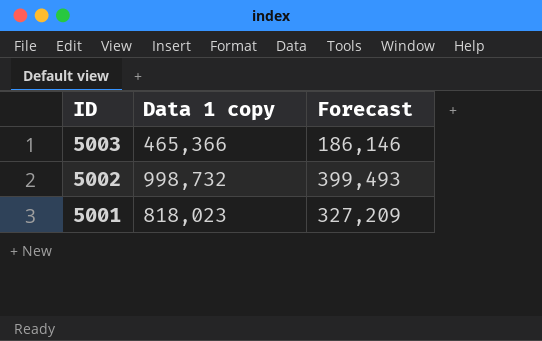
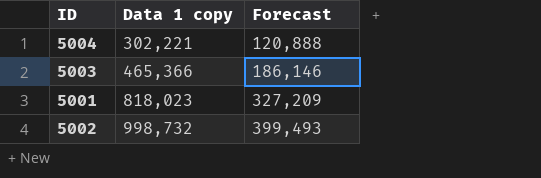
row order: ID descending -> Data 1 copy ascending
row 5004: none -> 302,221 | 120,888

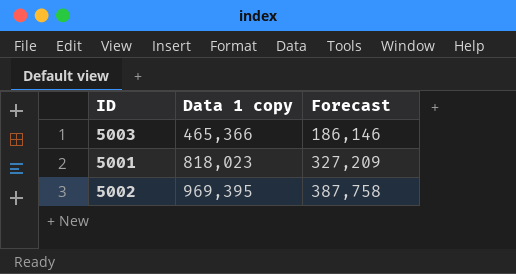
row 5004: 302,221 | 120,888 -> none
5002 | Data 1 copy: 998,732 -> 969,395
5002 | Forecast: 399,493 -> 387,758

